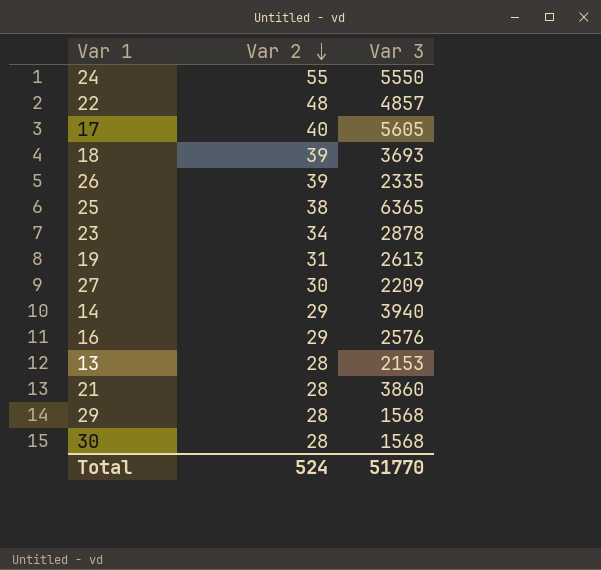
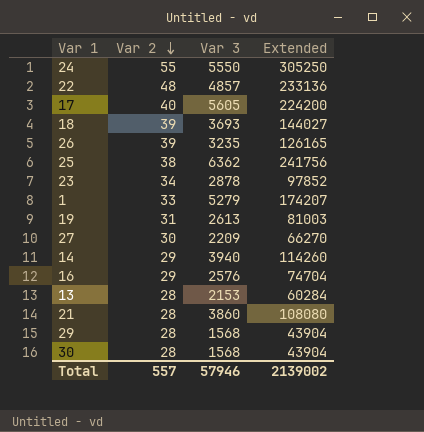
column Extended | formula: none -> [Var 2] * [Var 3]
26 | Var 3: 2335 -> 3235
25 | Var 3: 6365 -> 6362
row 1: none -> 33 | 5279 | 174207
Total | Var 2: 524 -> 557
Total | Var 3: 51770 -> 57946

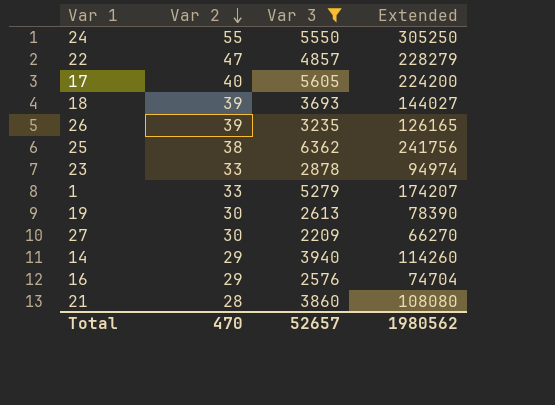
filter: none -> Var 3 >= 2209
22 | Var 2: 48 -> 47
22 | Extended: 233136 -> 228279
23 | Var 2: 34 -> 33
23 | Extended: 97852 -> 94974
19 | Var 2: 31 -> 30
19 | Extended: 81003 -> 78390
Total | Var 2: 557 -> 470
Total | Var 3: 57946 -> 52657
Total | Extended: 2139002 -> 1980562

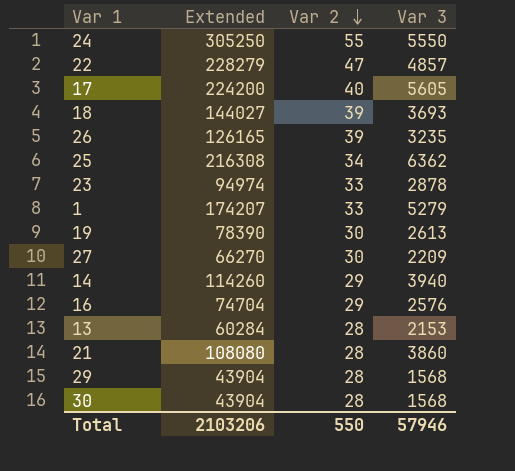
filter: Var 3 >= 2209 -> none
column Extended | position: 4 -> 2
25 | Extended: 241756 -> 216308
25 | Var 2: 38 -> 34
Total | Extended: 1980562 -> 2103206
Total | Var 2: 470 -> 550
Total | Var 3: 52657 -> 57946

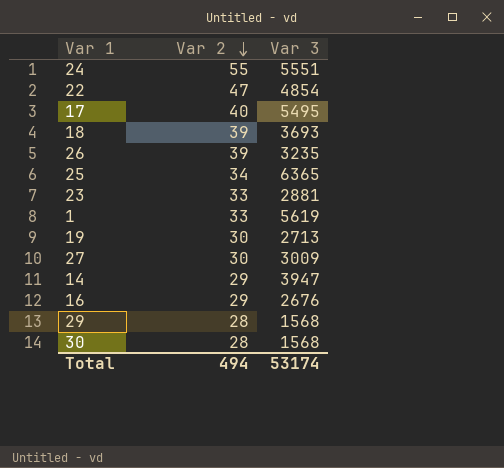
column Extended | formula: [Var 2] * [Var 3] -> none
row 13: 60284 | 28 | 2153 -> none
row 21: 108080 | 28 | 3860 -> none
24 | Var 3: 5550 -> 5551
22 | Var 3: 4857 -> 4854
17 | Var 3: 5605 -> 5495
25 | Var 3: 6362 -> 6365
23 | Var 3: 2878 -> 2881
1 | Var 3: 5279 -> 5619
19 | Var 3: 2613 -> 2713
27 | Var 3: 2209 -> 3009
14 | Var 3: 3940 -> 3947
16 | Var 3: 2576 -> 2676
Total | Var 2: 550 -> 494
Total | Var 3: 57946 -> 53174

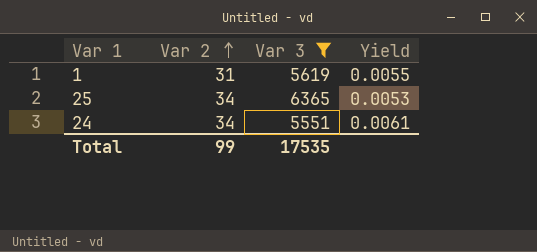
filter: none -> Var 3 >= 5551
row order: Var 2 descending -> Var 2 ascending
column Yield | formula: none -> [Var 2] / [Var 3]
1 | Var 2: 33 -> 31
24 | Var 2: 55 -> 34
Total | Var 2: 494 -> 99
Total | Var 3: 53174 -> 17535

